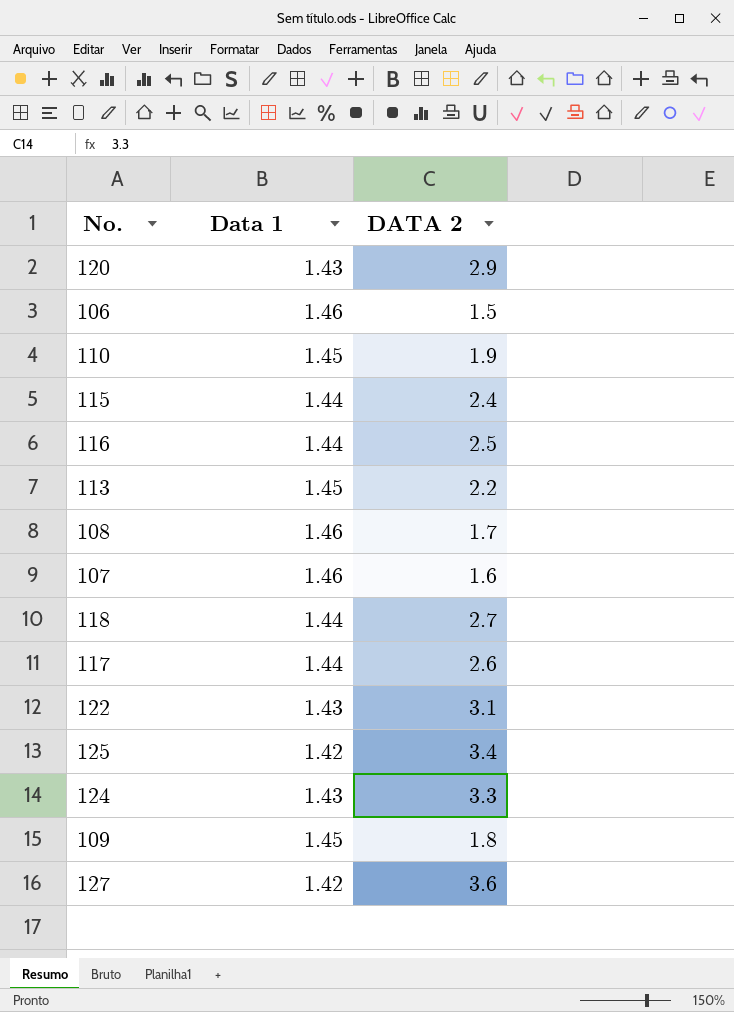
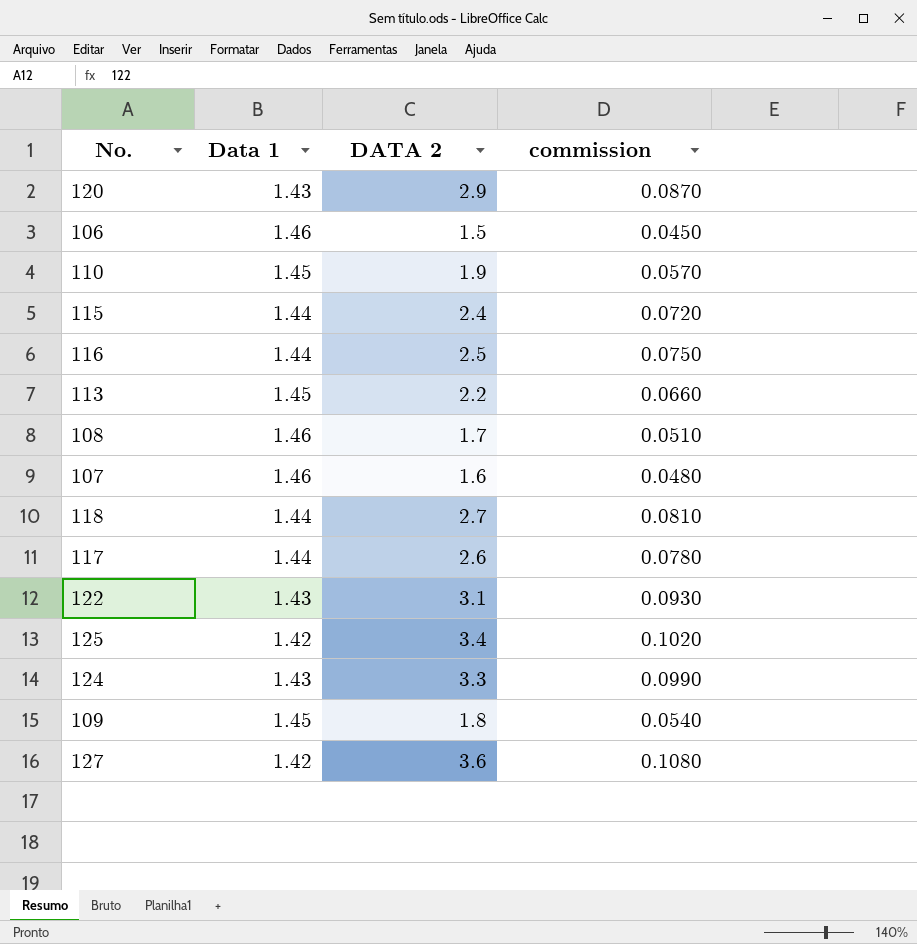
column commission | formula: none -> [DATA 2] * 0.03

